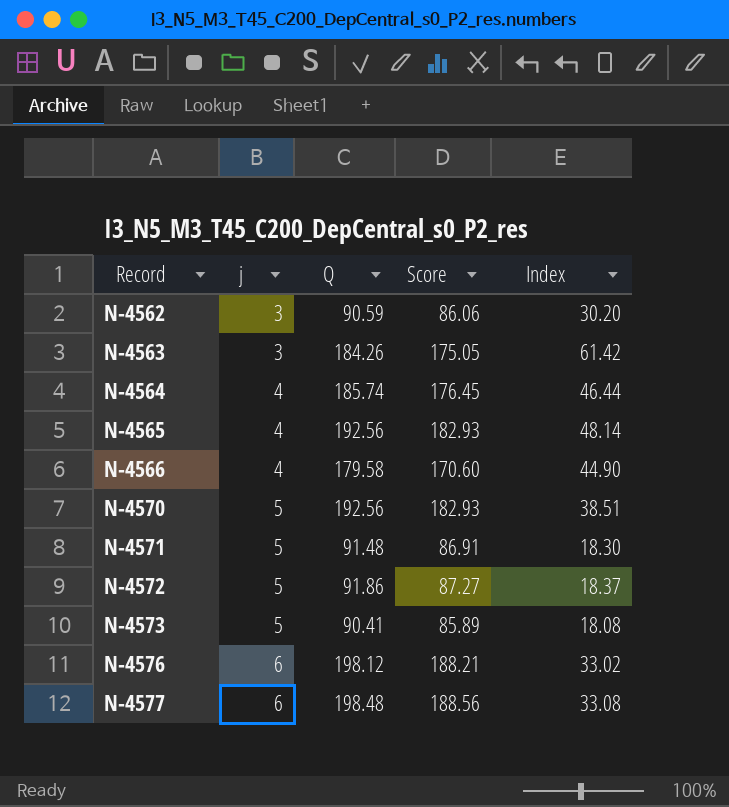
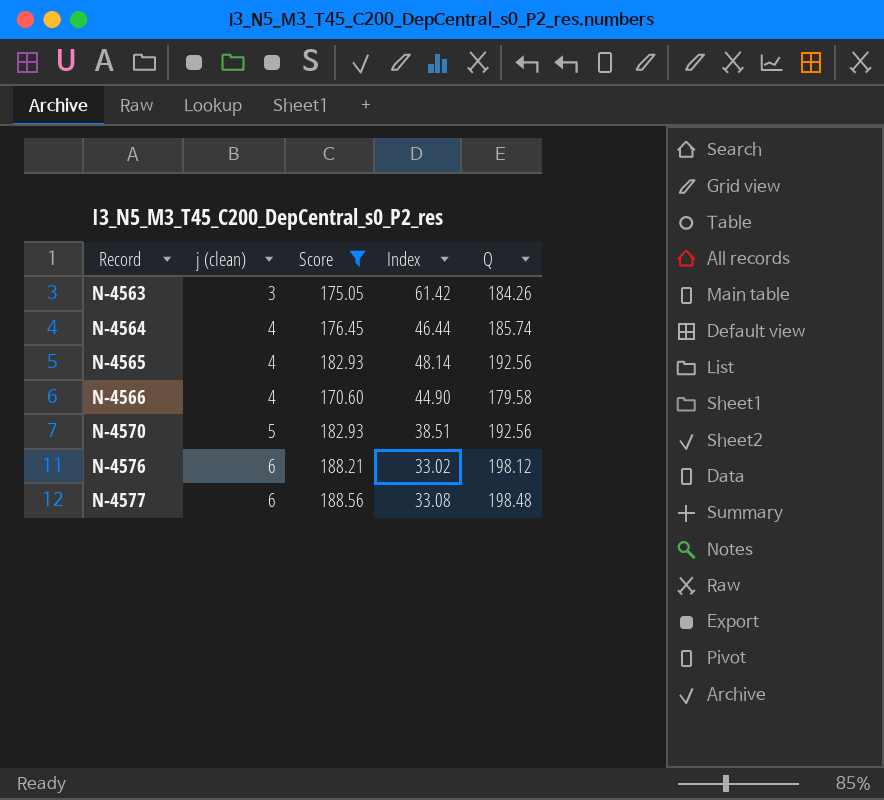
filter: none -> Score >= 170.60
column name: j -> j (clean)
column Q | position: 3 -> 5

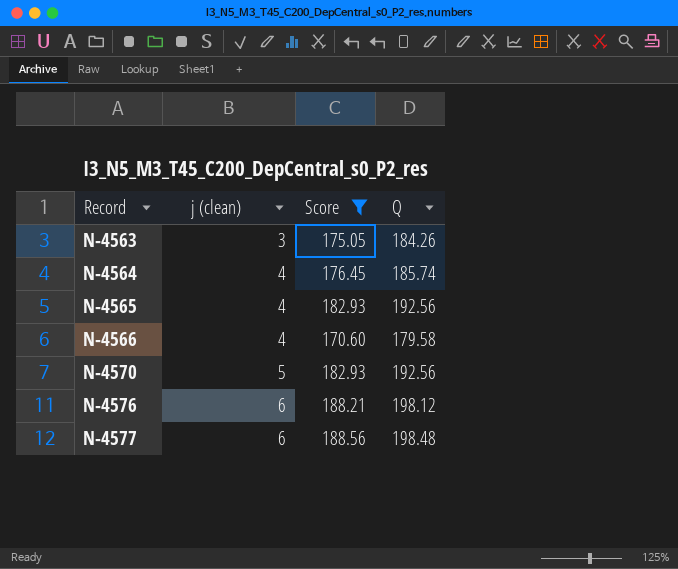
column Index | formula: [Q] / [j (clean)] -> none

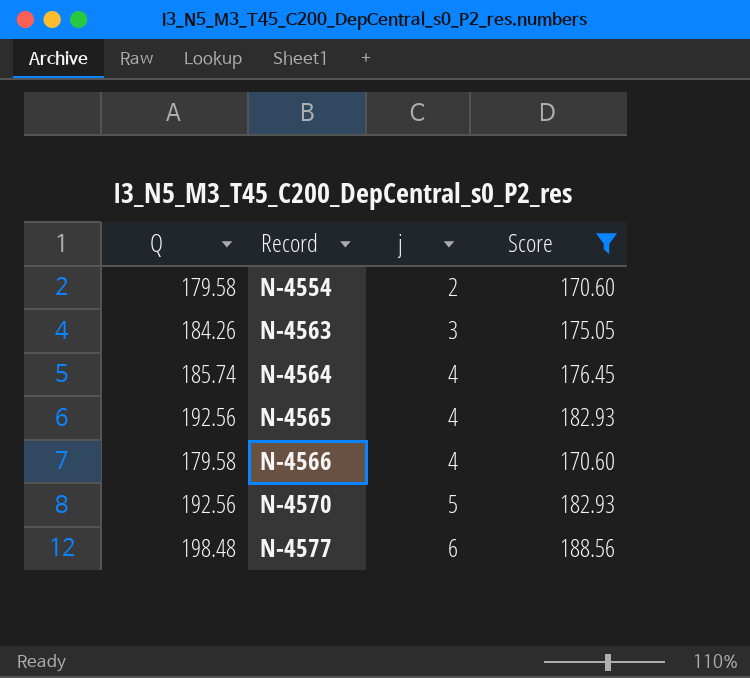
column Q | position: 4 -> 1
column name: j (clean) -> j
row N-4576: 6 | 188.21 | 198.12 -> none
row N-4554: none -> 179.58 | 2 | 170.60

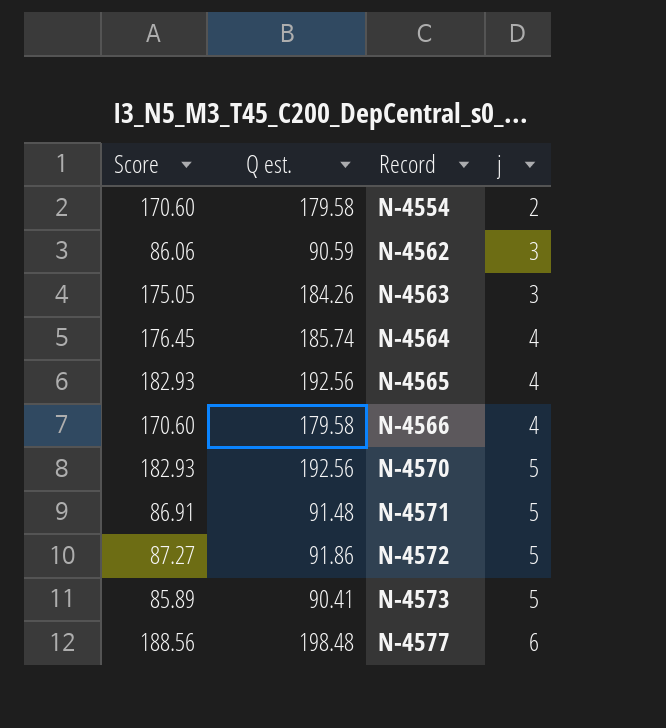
filter: Score >= 170.60 -> none
column Score | position: 4 -> 1
column name: Q -> Q est.

